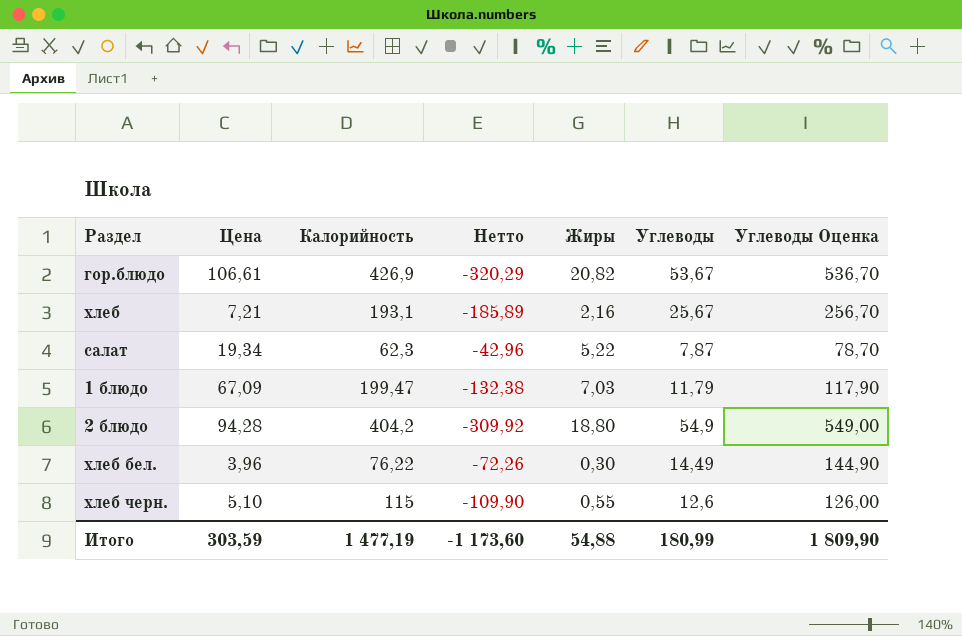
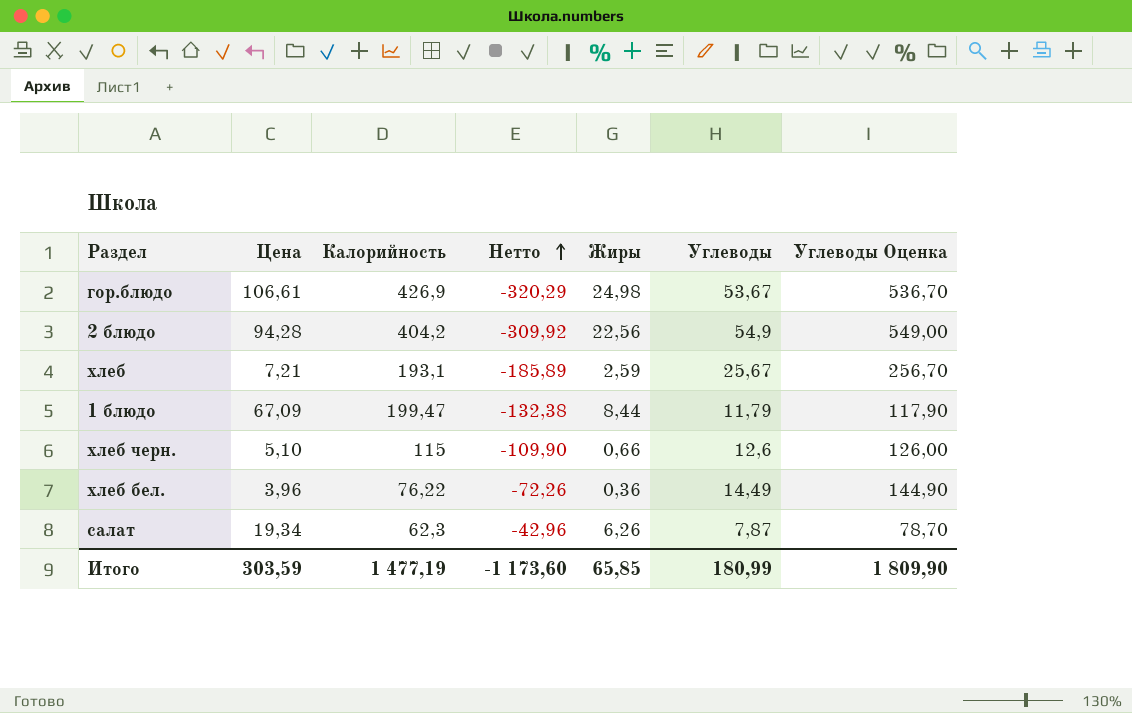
row order: none -> Нетто ascending
гор.блюдо | Жиры: 20,82 -> 24,98
2 блюдо | Жиры: 18,80 -> 22,56
хлеб | Жиры: 2,16 -> 2,59
1 блюдо | Жиры: 7,03 -> 8,44
хлеб черн. | Жиры: 0,55 -> 0,66
хлеб бел. | Жиры: 0,30 -> 0,36
салат | Жиры: 5,22 -> 6,26
Итого | Жиры: 54,88 -> 65,85

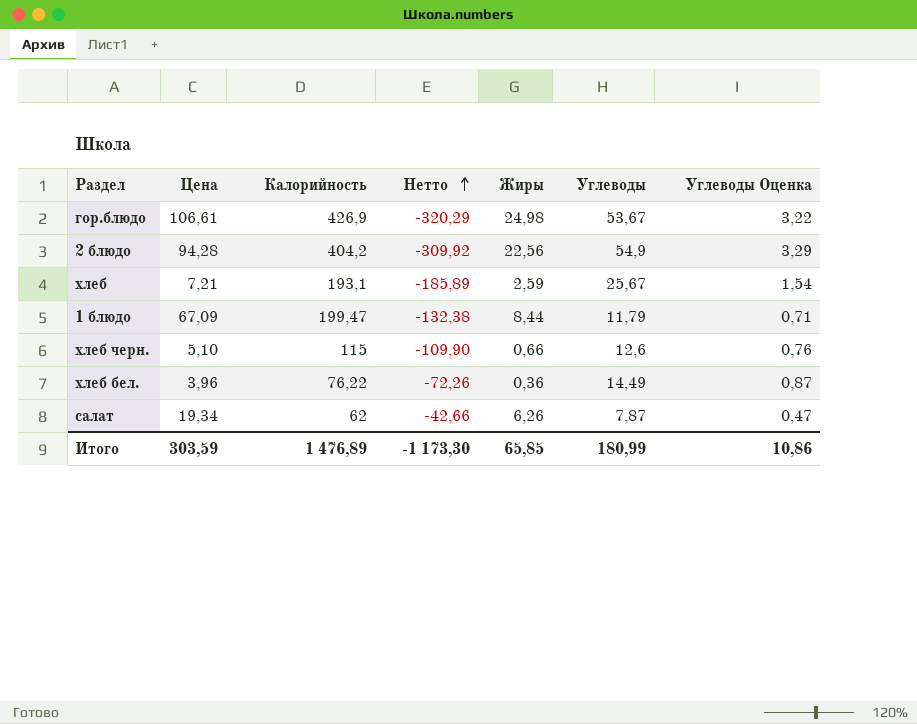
column Углеводы Оценка | formula: [Углеводы] * 10 -> [Углеводы] * 0,06
салат | Калорийность: 62,3 -> 62
салат | Нетто: -42,96 -> -42,66
Итого | Калорийность: 1 477,19 -> 1 476,89
Итого | Нетто: -1 173,60 -> -1 173,30
Итого | Углеводы Оценка: 1 809,90 -> 10,86

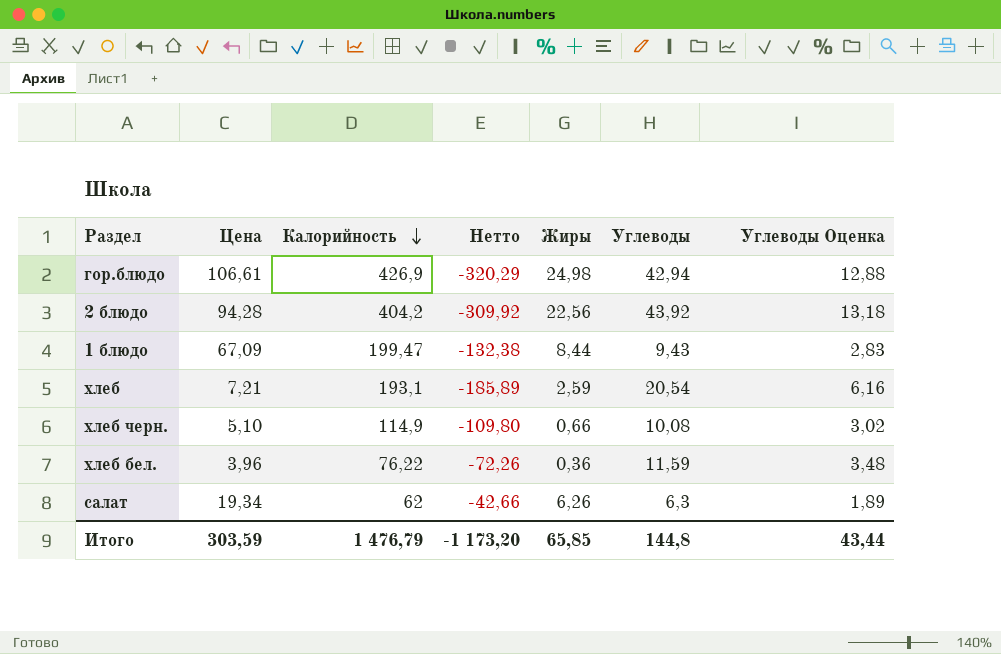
row order: Нетто ascending -> Калорийность descending
column Углеводы Оценка | formula: [Углеводы] * 0,06 -> [Углеводы] * 0,3
гор.блюдо | Углеводы: 53,67 -> 42,94
2 блюдо | Углеводы: 54,9 -> 43,92
1 блюдо | Углеводы: 11,79 -> 9,43
хлеб | Углеводы: 25,67 -> 20,54
хлеб черн. | Калорийность: 115 -> 114,9
хлеб черн. | Нетто: -109,90 -> -109,80
хлеб черн. | Углеводы: 12,6 -> 10,08
хлеб бел. | Углеводы: 14,49 -> 11,59
салат | Углеводы: 7,87 -> 6,3
Итого | Калорийность: 1 476,89 -> 1 476,79
Итого | Нетто: -1 173,30 -> -1 173,20
Итого | Углеводы: 180,99 -> 144,8
Итого | Углеводы Оценка: 10,86 -> 43,44

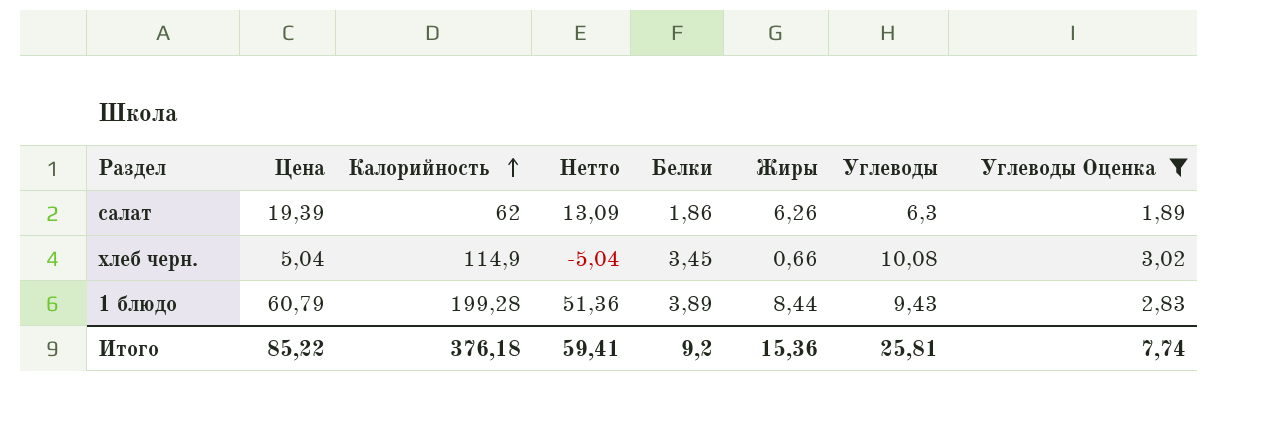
filter: none -> Углеводы Оценка <= 3,02
row order: Калорийность descending -> Калорийность ascending
column Нетто | formula: [Цена] - [Калорийность] -> [Цена] - [Углеводы]
column Белки | position: none -> 5
салат | Цена: 19,34 -> 19,39
хлеб черн. | Цена: 5,10 -> 5,04
1 блюдо | Цена: 67,09 -> 60,79
1 блюдо | Калорийность: 199,47 -> 199,28
Итого | Цена: 303,59 -> 85,22
Итого | Калорийность: 1 476,79 -> 376,18
Итого | Нетто: -1 173,20 -> 59,41
Итого | Жиры: 65,85 -> 15,36
Итого | Углеводы: 144,8 -> 25,81
Итого | Углеводы Оценка: 43,44 -> 7,74

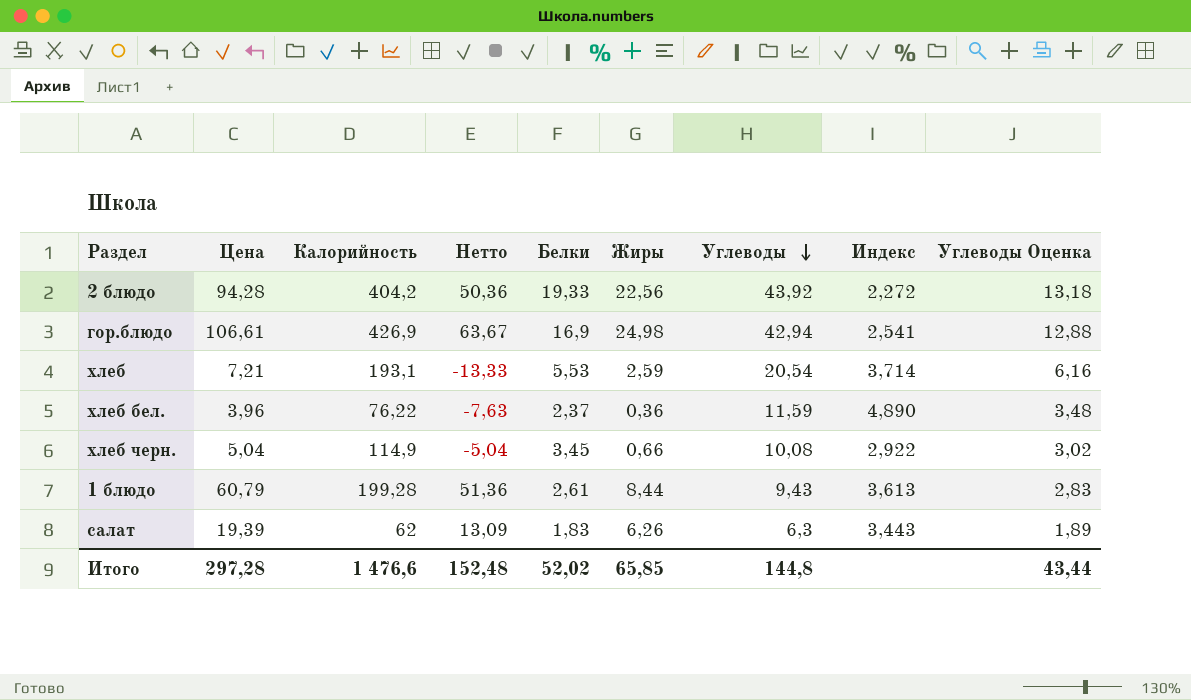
filter: Углеводы Оценка <= 3,02 -> none
row order: Калорийность ascending -> Углеводы descending
column Индекс | formula: none -> [Углеводы] / [Белки]
1 блюдо | Белки: 3,89 -> 2,61
салат | Белки: 1,86 -> 1,83
Итого | Цена: 85,22 -> 297,28
Итого | Калорийность: 376,18 -> 1 476,6
Итого | Нетто: 59,41 -> 152,48
Итого | Белки: 9,2 -> 52,02
Итого | Жиры: 15,36 -> 65,85
Итого | Углеводы: 25,81 -> 144,8
Итого | Углеводы Оценка: 7,74 -> 43,44

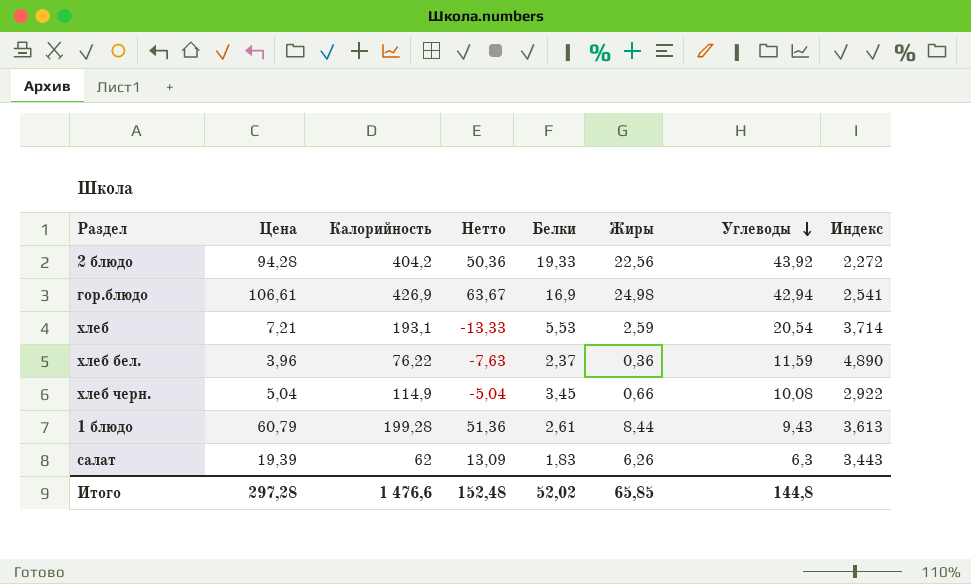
column Углеводы Оценка | formula: [Углеводы] * 0,3 -> none

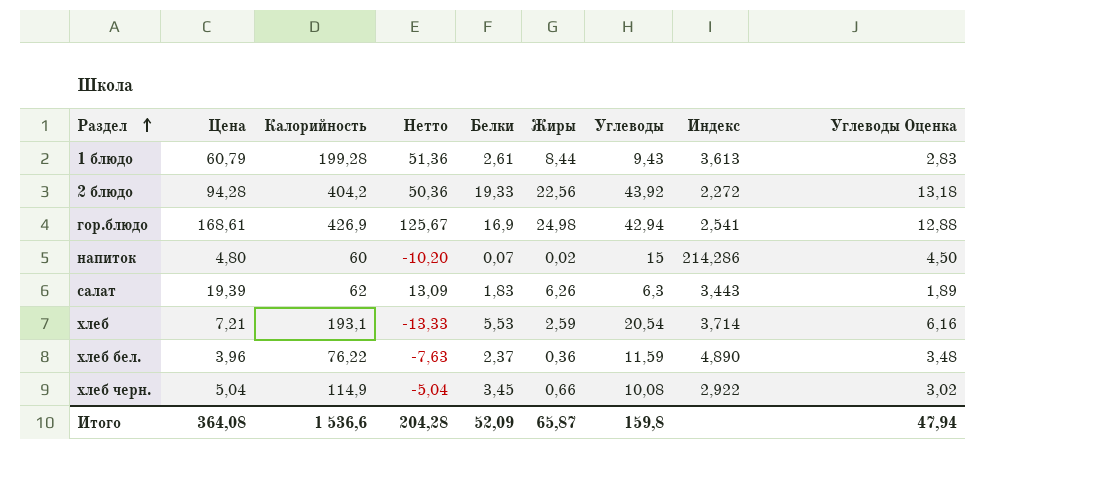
row order: Углеводы descending -> Раздел ascending
column Углеводы Оценка | formula: none -> [Углеводы] * 0,3
гор.блюдо | Цена: 106,61 -> 168,61
гор.блюдо | Нетто: 63,67 -> 125,67
row напиток: none -> 4,80 | 60 | -10,20 | 0,07 | 0,02 | 15 | 214,286 | 4,50
Итого | Цена: 297,28 -> 364,08
Итого | Калорийность: 1 476,6 -> 1 536,6
Итого | Нетто: 152,48 -> 204,28
Итого | Белки: 52,02 -> 52,09
Итого | Жиры: 65,85 -> 65,87
Итого | Углеводы: 144,8 -> 159,8

